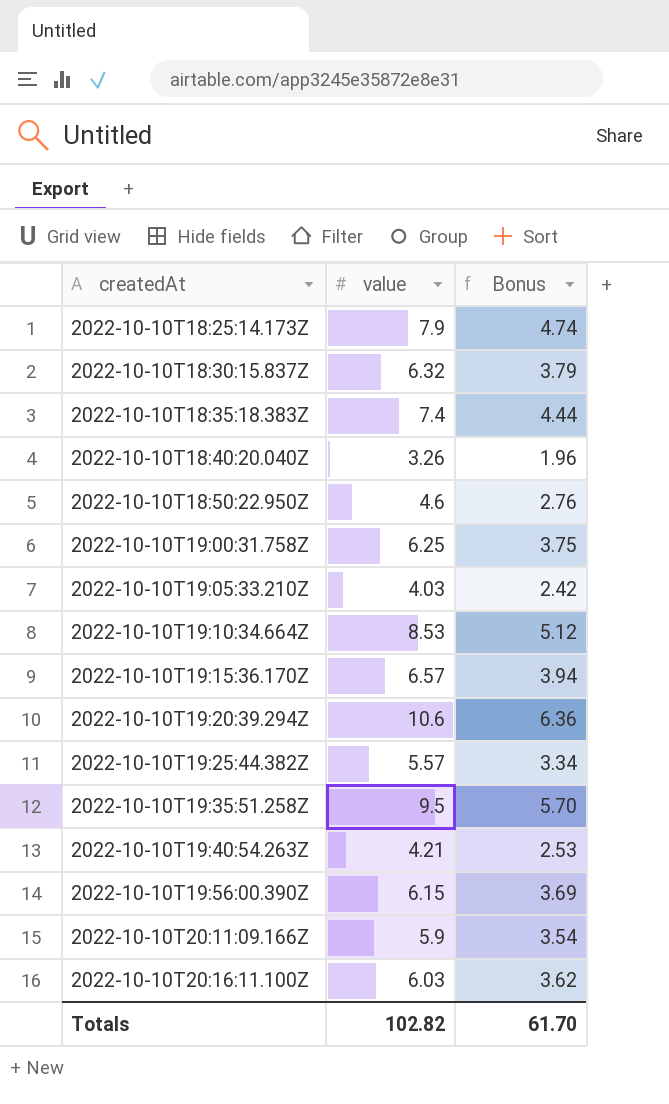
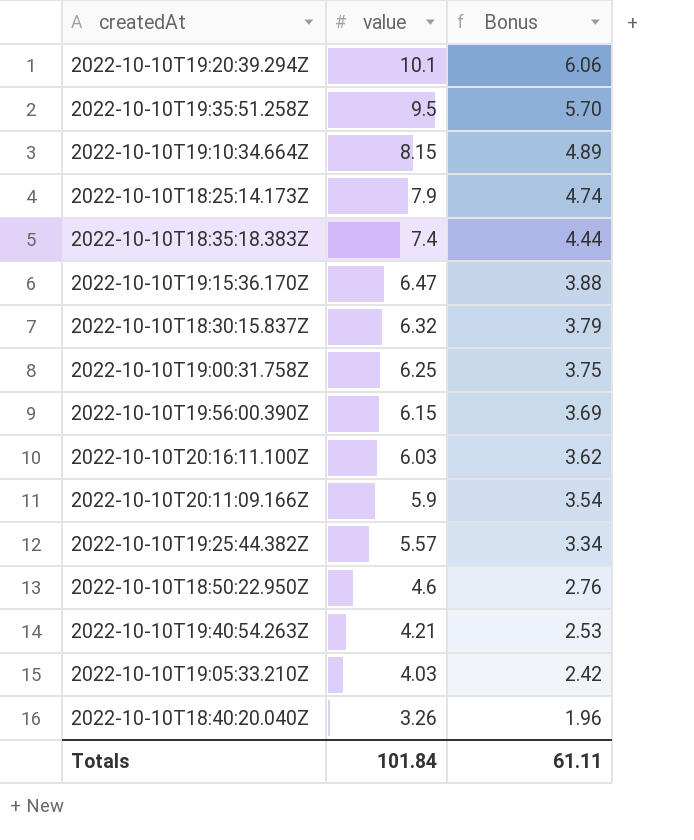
row order: createdAt ascending -> value descending
2022-10-10T19:20:39.294Z | value: 10.6 -> 10.1
2022-10-10T19:20:39.294Z | Bonus: 6.36 -> 6.06
2022-10-10T19:10:34.664Z | value: 8.53 -> 8.15
2022-10-10T19:10:34.664Z | Bonus: 5.12 -> 4.89
2022-10-10T19:15:36.170Z | value: 6.57 -> 6.47
2022-10-10T19:15:36.170Z | Bonus: 3.94 -> 3.88
Totals | value: 102.82 -> 101.84
Totals | Bonus: 61.70 -> 61.11

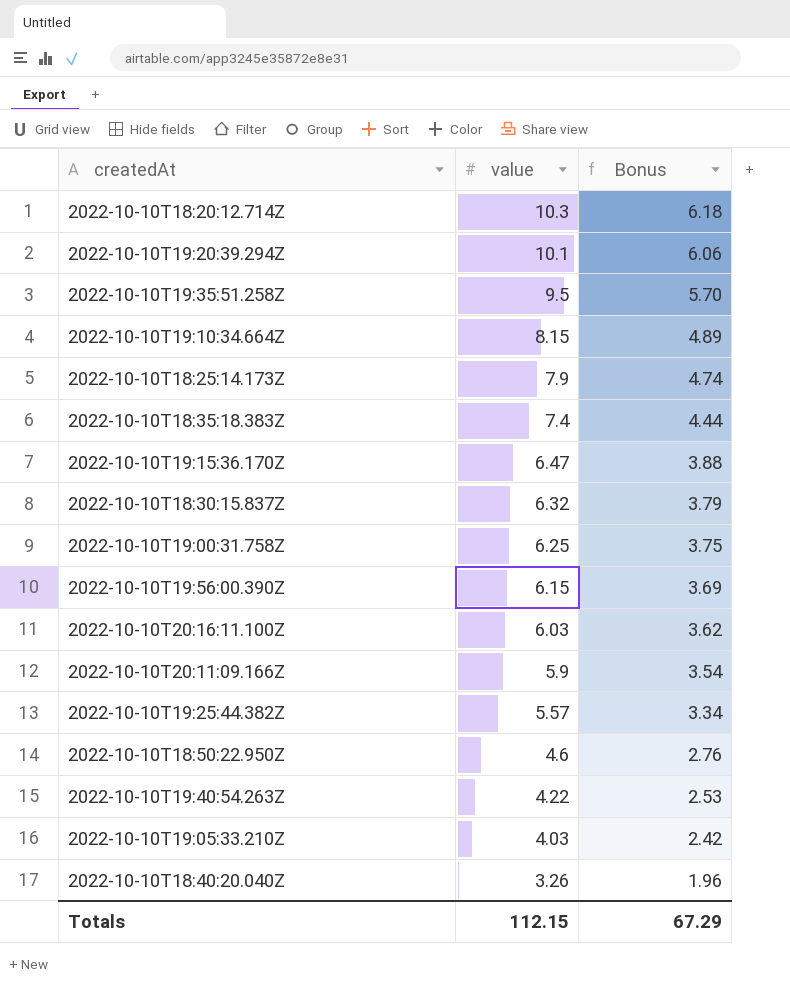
row 2022-10-10T18:20:12.714Z: none -> 10.3 | 6.18
2022-10-10T19:40:54.263Z | value: 4.21 -> 4.22
Totals | value: 101.84 -> 112.15
Totals | Bonus: 61.11 -> 67.29

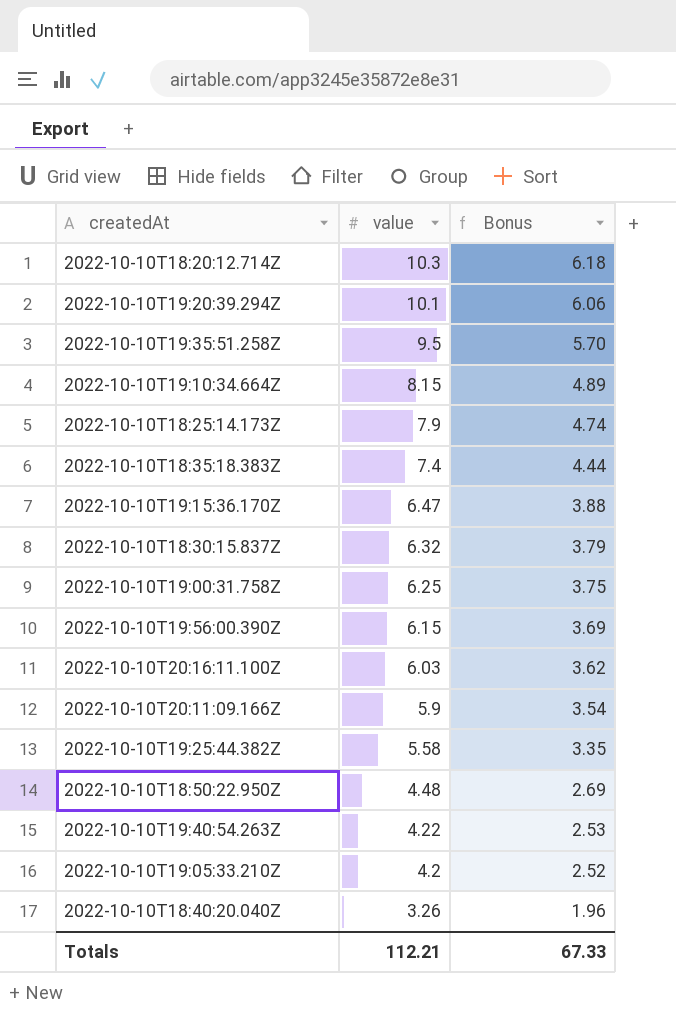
2022-10-10T19:25:44.382Z | value: 5.57 -> 5.58
2022-10-10T19:25:44.382Z | Bonus: 3.34 -> 3.35
2022-10-10T18:50:22.950Z | value: 4.6 -> 4.48
2022-10-10T18:50:22.950Z | Bonus: 2.76 -> 2.69
2022-10-10T19:05:33.210Z | value: 4.03 -> 4.2
2022-10-10T19:05:33.210Z | Bonus: 2.42 -> 2.52
Totals | value: 112.15 -> 112.21
Totals | Bonus: 67.29 -> 67.33

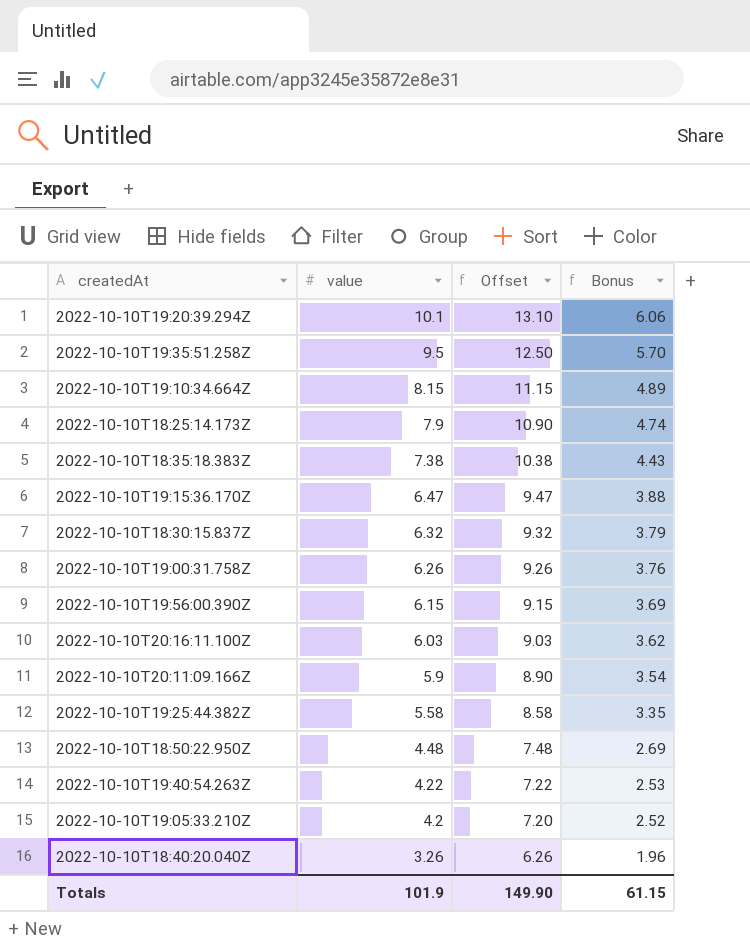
column Offset | formula: none -> [value] + 3
row 2022-10-10T18:20:12.714Z: 10.3 | 6.18 -> none
2022-10-10T18:35:18.383Z | value: 7.4 -> 7.38
2022-10-10T18:35:18.383Z | Bonus: 4.44 -> 4.43
2022-10-10T19:00:31.758Z | value: 6.25 -> 6.26
2022-10-10T19:00:31.758Z | Bonus: 3.75 -> 3.76
Totals | value: 112.21 -> 101.9
Totals | Bonus: 67.33 -> 61.15

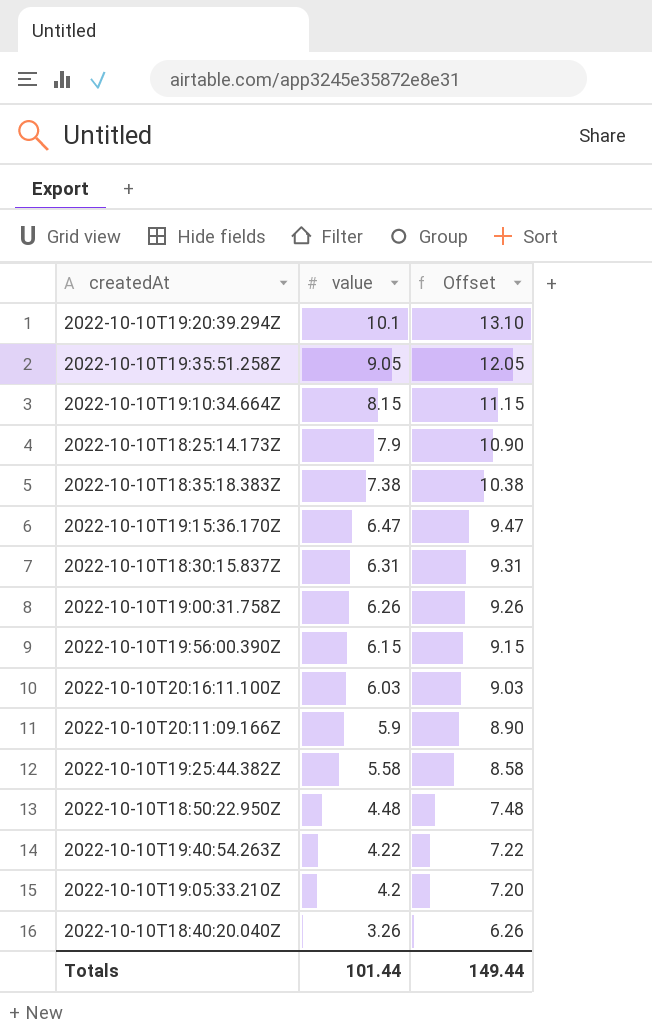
column Bonus | formula: [value] * 0.6 -> none
2022-10-10T19:35:51.258Z | value: 9.5 -> 9.05
2022-10-10T19:35:51.258Z | Offset: 12.50 -> 12.05
2022-10-10T18:30:15.837Z | value: 6.32 -> 6.31
2022-10-10T18:30:15.837Z | Offset: 9.32 -> 9.31
Totals | value: 101.9 -> 101.44
Totals | Offset: 149.90 -> 149.44

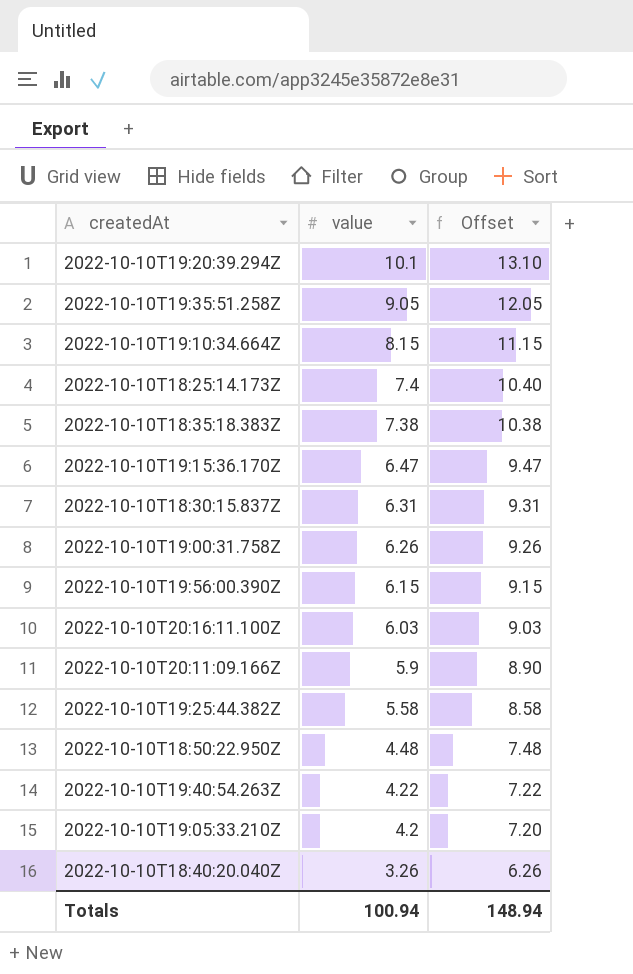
2022-10-10T18:25:14.173Z | value: 7.9 -> 7.4
2022-10-10T18:25:14.173Z | Offset: 10.90 -> 10.40
Totals | value: 101.44 -> 100.94
Totals | Offset: 149.44 -> 148.94

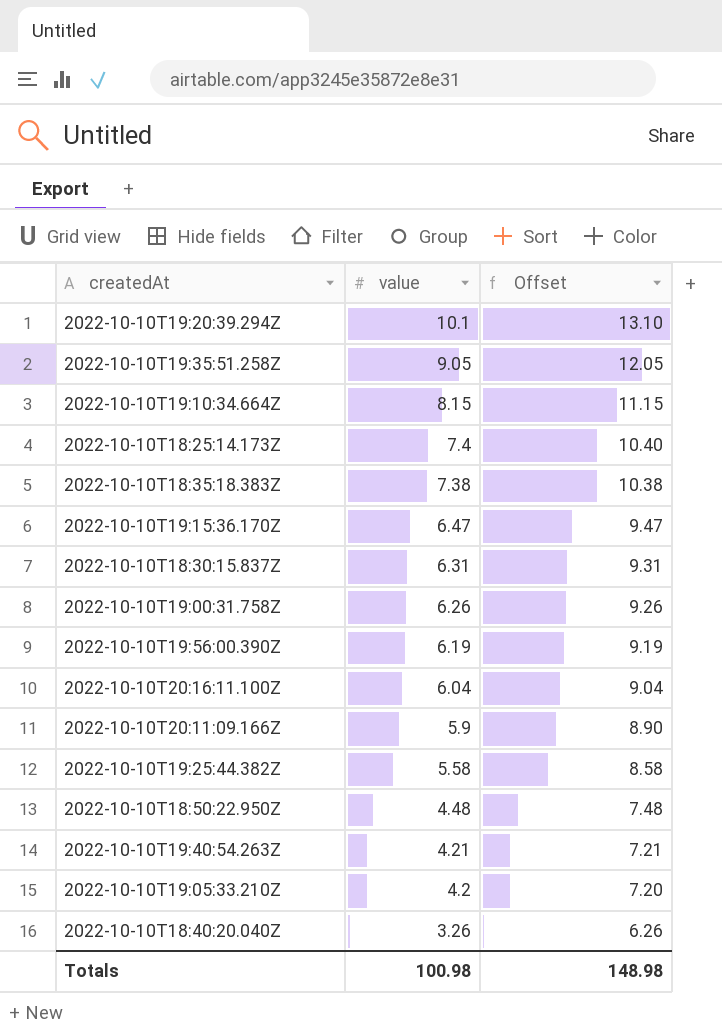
2022-10-10T19:56:00.390Z | value: 6.15 -> 6.19
2022-10-10T19:56:00.390Z | Offset: 9.15 -> 9.19
2022-10-10T20:16:11.100Z | value: 6.03 -> 6.04
2022-10-10T20:16:11.100Z | Offset: 9.03 -> 9.04
2022-10-10T19:40:54.263Z | value: 4.22 -> 4.21
2022-10-10T19:40:54.263Z | Offset: 7.22 -> 7.21
Totals | value: 100.94 -> 100.98
Totals | Offset: 148.94 -> 148.98

